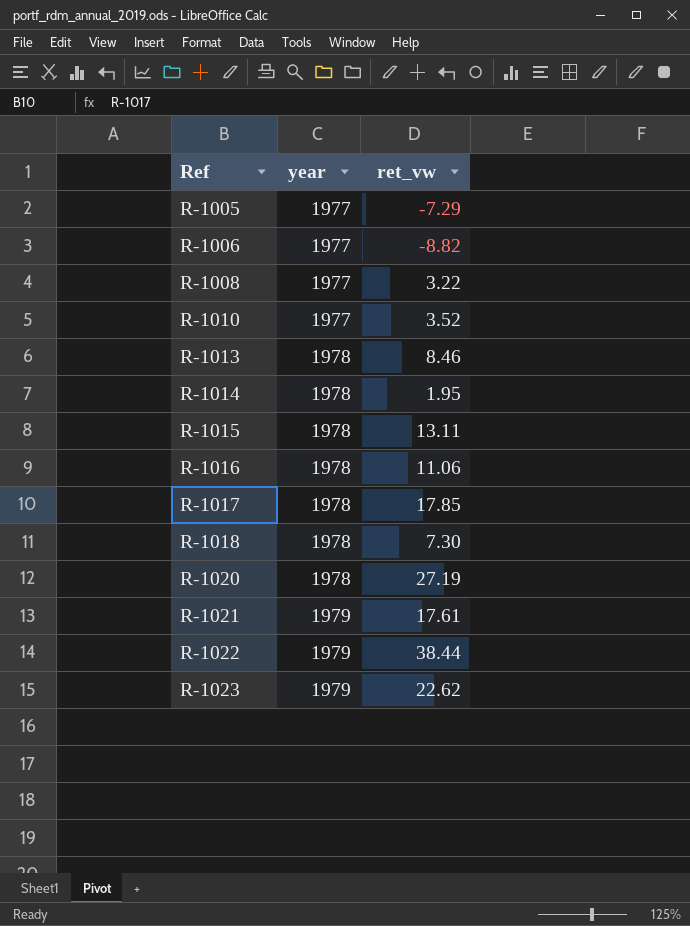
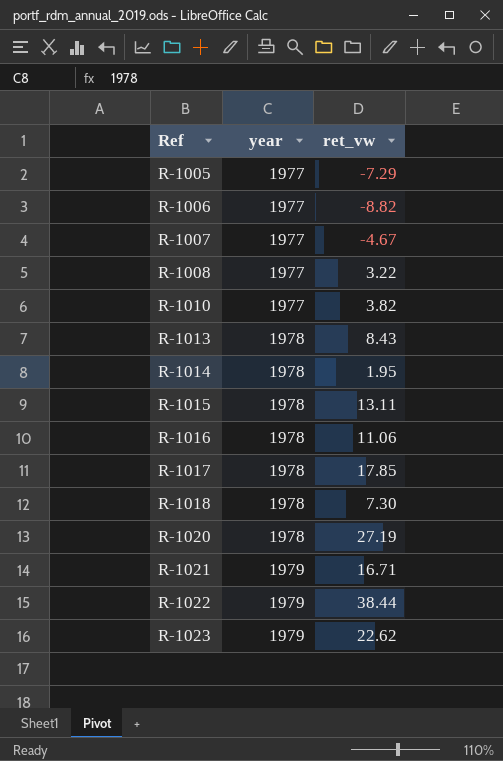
row R-1007: none -> 1977 | -4.67
R-1010 | ret_vw: 3.52 -> 3.82
R-1013 | ret_vw: 8.46 -> 8.43
R-1021 | ret_vw: 17.61 -> 16.71

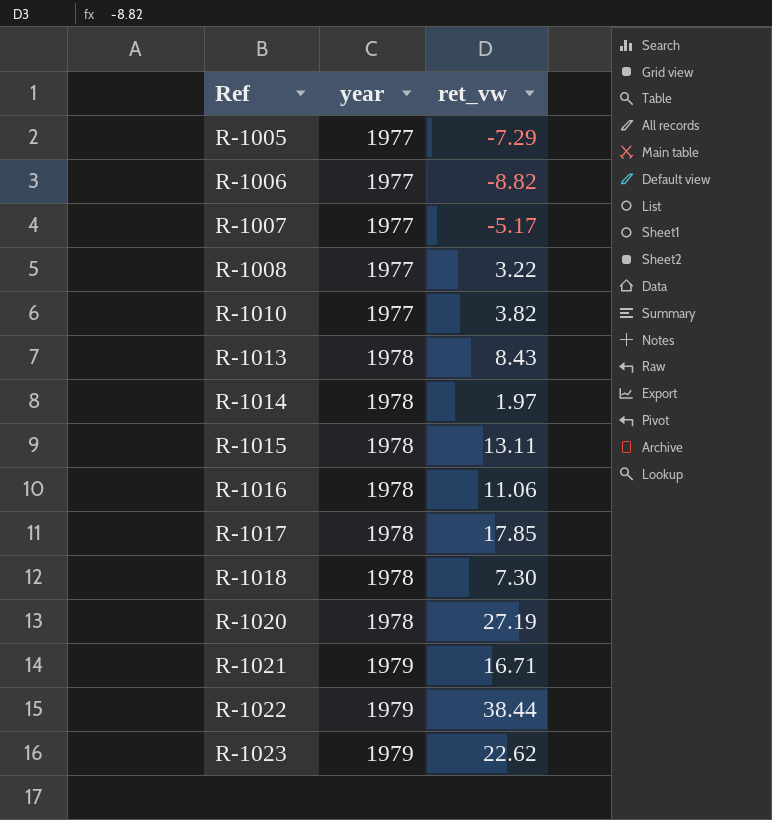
R-1007 | ret_vw: -4.67 -> -5.17
R-1014 | ret_vw: 1.95 -> 1.97

